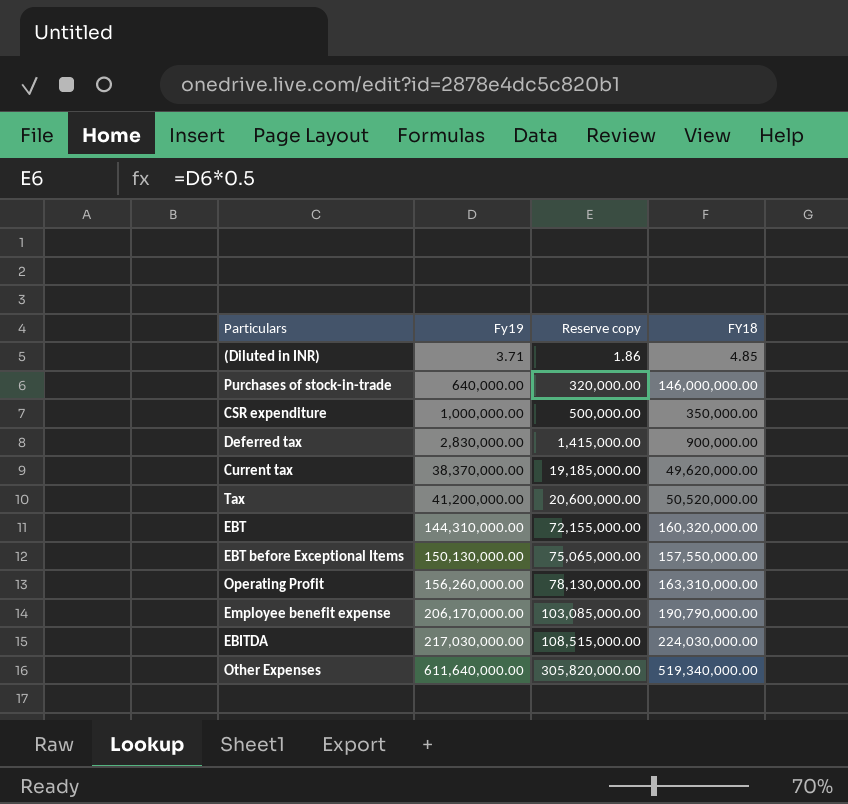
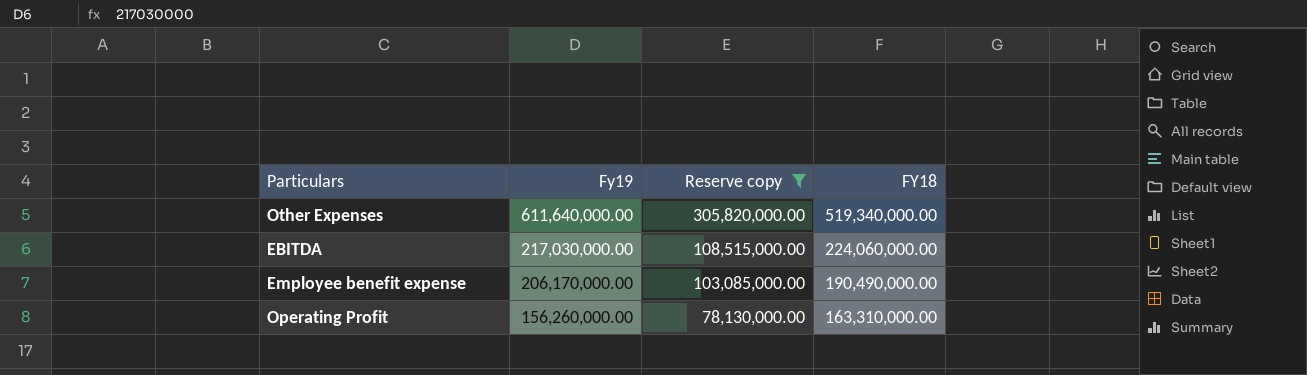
filter: none -> Reserve copy >= 78,130,000.00
row order: Fy19 ascending -> Fy19 descending
EBITDA | FY18: 224,030,000.00 -> 224,060,000.00
Employee benefit expense | FY18: 190,790,000.00 -> 190,490,000.00

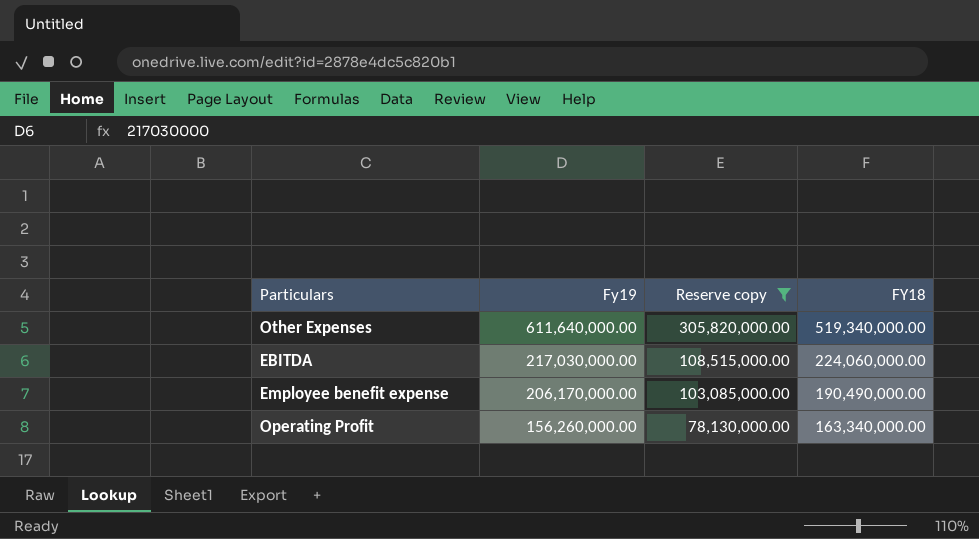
Operating Profit | FY18: 163,310,000.00 -> 163,340,000.00

